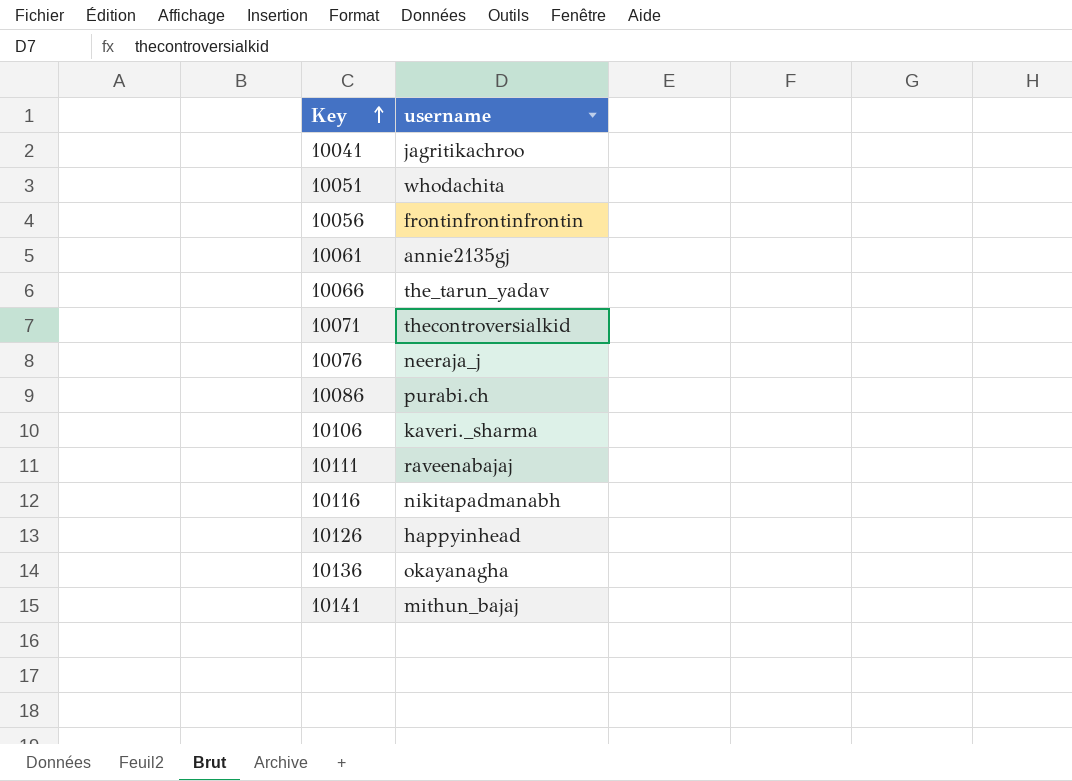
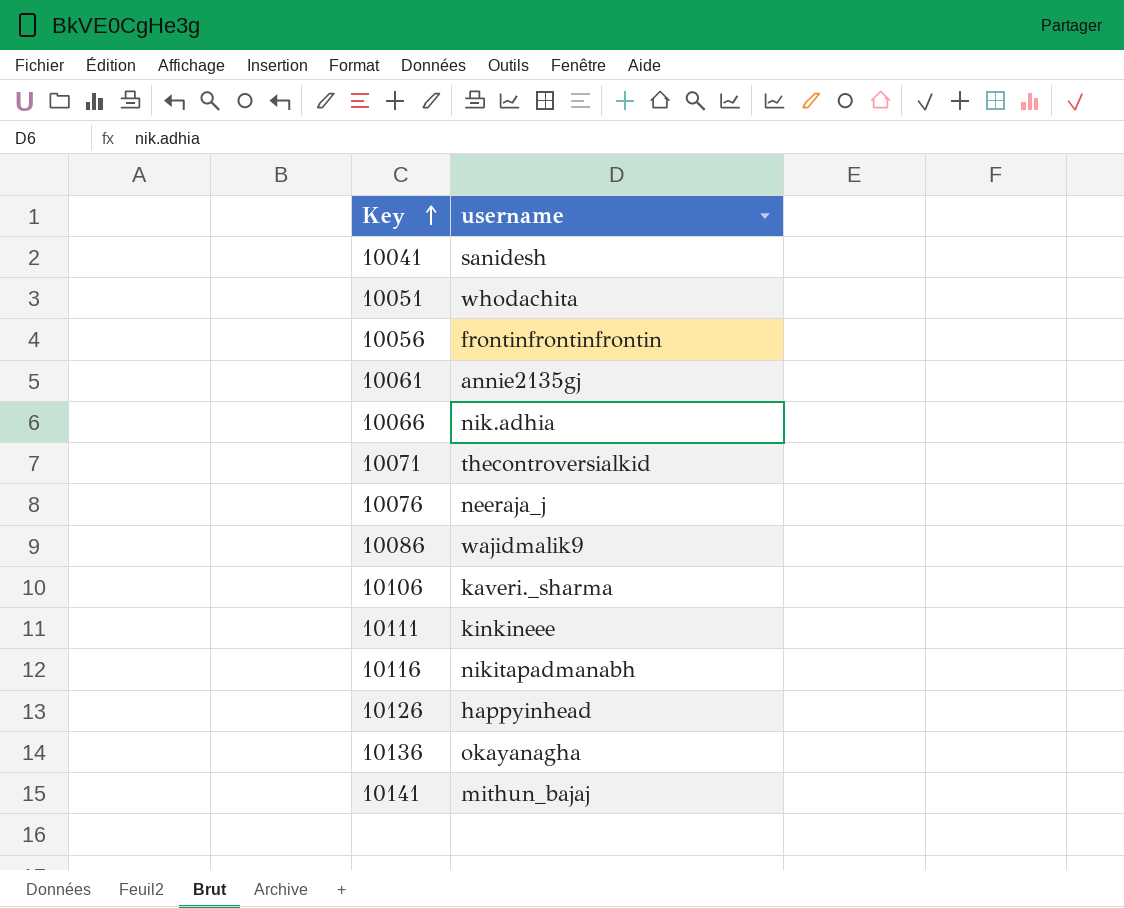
10041 | username: jagritikachroo -> sanidesh
10066 | username: the_tarun_yadav -> nik.adhia
10086 | username: purabi.ch -> wajidmalik9
10111 | username: raveenabajaj -> kinkineee

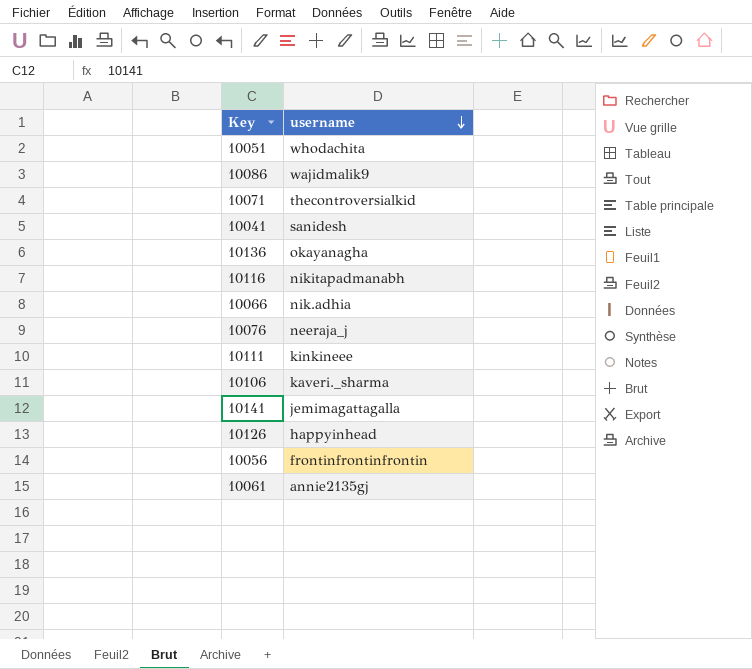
row order: Key ascending -> username descending
10141 | username: mithun_bajaj -> jemimagattagalla

